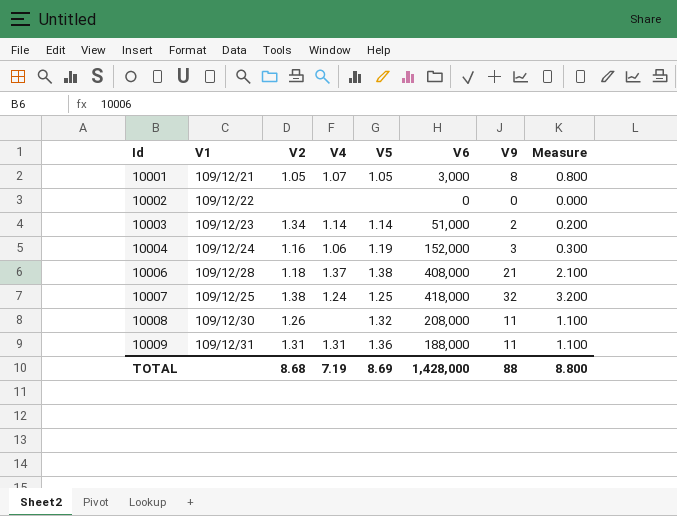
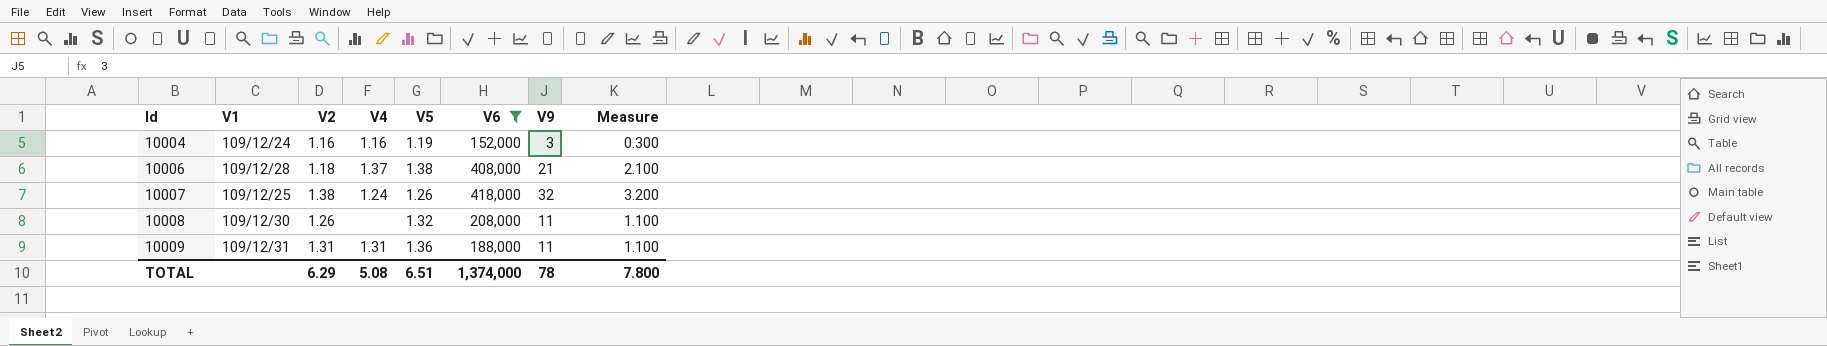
filter: none -> V6 >= 152,000
10004 | V4: 1.06 -> 1.16
10007 | V5: 1.25 -> 1.26
TOTAL | V2: 8.68 -> 6.29
TOTAL | V4: 7.19 -> 5.08
TOTAL | V5: 8.69 -> 6.51
TOTAL | V6: 1,428,000 -> 1,374,000
TOTAL | V9: 88 -> 78
TOTAL | Measure: 8.800 -> 7.800

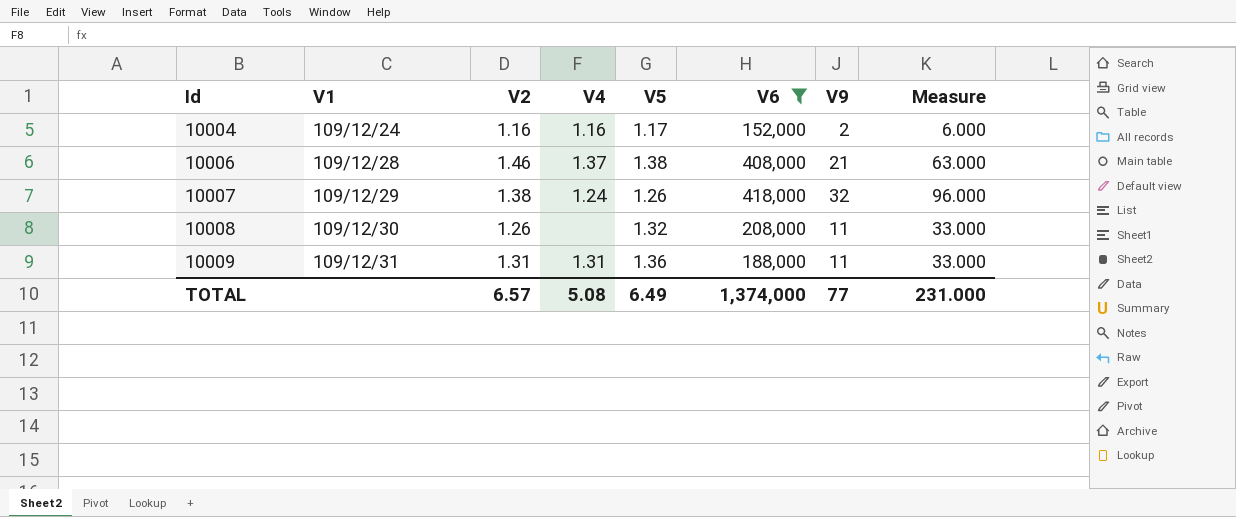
column Measure | formula: [V9] * 0.1 -> [V9] * 3
10004 | V5: 1.19 -> 1.17
10004 | V9: 3 -> 2
10006 | V2: 1.18 -> 1.46
10007 | V1: 109/12/25 -> 109/12/29
TOTAL | V2: 6.29 -> 6.57
TOTAL | V5: 6.51 -> 6.49
TOTAL | V9: 78 -> 77
TOTAL | Measure: 7.800 -> 231.000

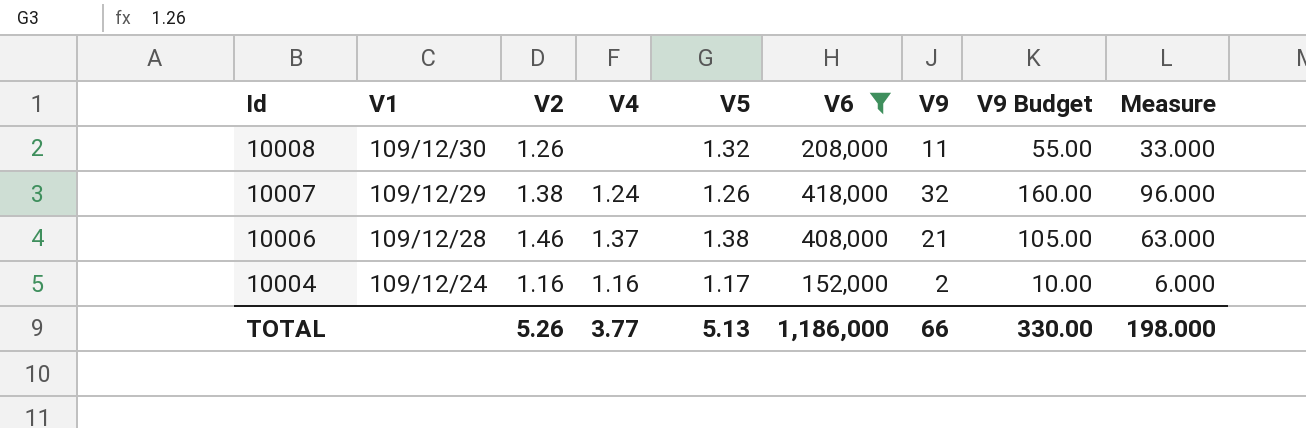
row order: Id ascending -> Id descending
column V9 Budget | formula: none -> [V9] * 5
row 10009: 109/12/31 | 1.31 | 1.31 | 1.36 | 188,000 | 11 | 33.000 -> none
TOTAL | V2: 6.57 -> 5.26
TOTAL | V4: 5.08 -> 3.77
TOTAL | V5: 6.49 -> 5.13
TOTAL | V6: 1,374,000 -> 1,186,000
TOTAL | V9: 77 -> 66
TOTAL | Measure: 231.000 -> 198.000

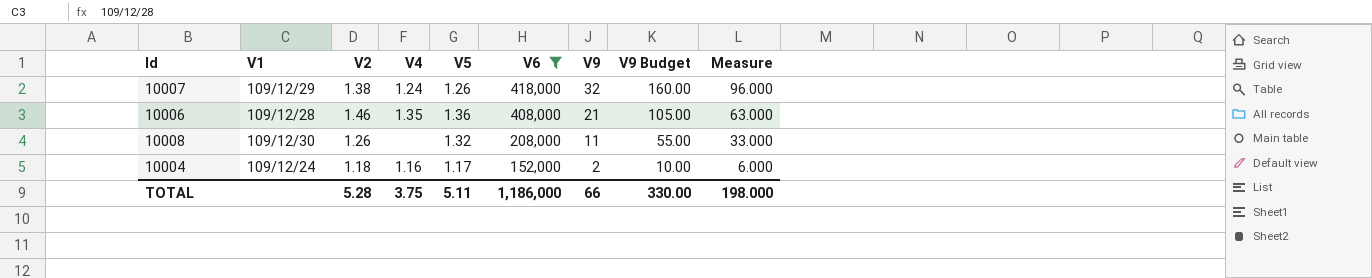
row order: Id descending -> V6 descending
10006 | V4: 1.37 -> 1.35
10006 | V5: 1.38 -> 1.36
10004 | V2: 1.16 -> 1.18
TOTAL | V2: 5.26 -> 5.28
TOTAL | V4: 3.77 -> 3.75
TOTAL | V5: 5.13 -> 5.11

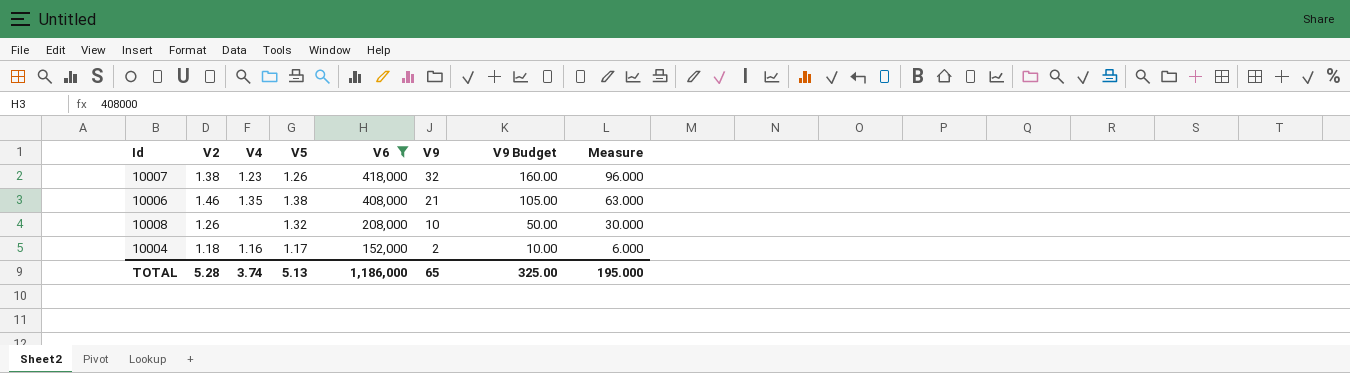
column V1 | position: 2 -> none
10007 | V4: 1.24 -> 1.23
10006 | V5: 1.36 -> 1.38
10008 | V9: 11 -> 10
10008 | V9 Budget: 55.00 -> 50.00
10008 | Measure: 33.000 -> 30.000
TOTAL | V4: 3.75 -> 3.74
TOTAL | V5: 5.11 -> 5.13
TOTAL | V9: 66 -> 65
TOTAL | V9 Budget: 330.00 -> 325.00
TOTAL | Measure: 198.000 -> 195.000

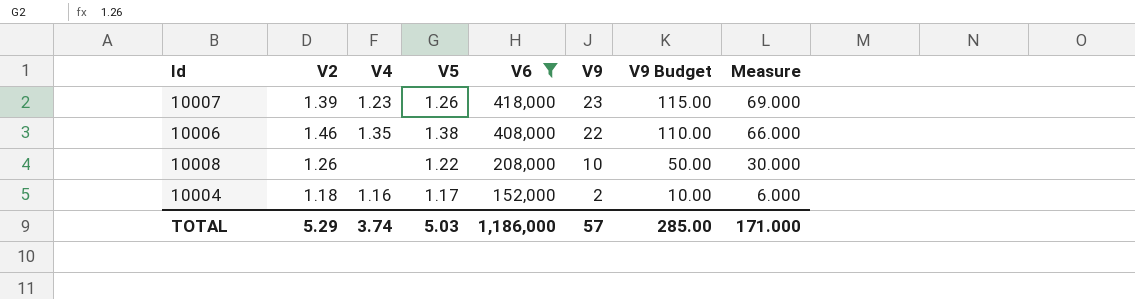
10007 | V2: 1.38 -> 1.39
10007 | V9: 32 -> 23
10007 | V9 Budget: 160.00 -> 115.00
10007 | Measure: 96.000 -> 69.000
10006 | V9: 21 -> 22
10006 | V9 Budget: 105.00 -> 110.00
10006 | Measure: 63.000 -> 66.000
10008 | V5: 1.32 -> 1.22
TOTAL | V2: 5.28 -> 5.29
TOTAL | V5: 5.13 -> 5.03
TOTAL | V9: 65 -> 57
TOTAL | V9 Budget: 325.00 -> 285.00
TOTAL | Measure: 195.000 -> 171.000

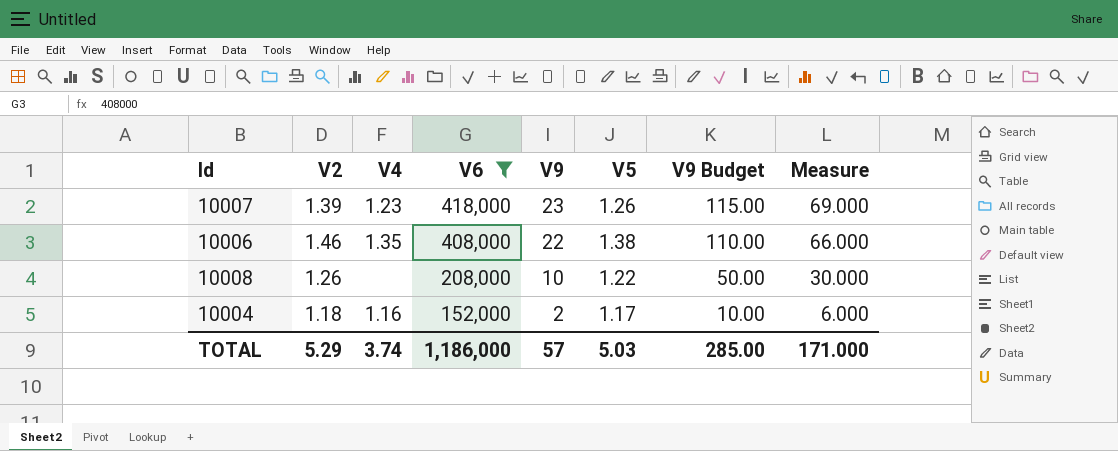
column V5 | position: 4 -> 6

